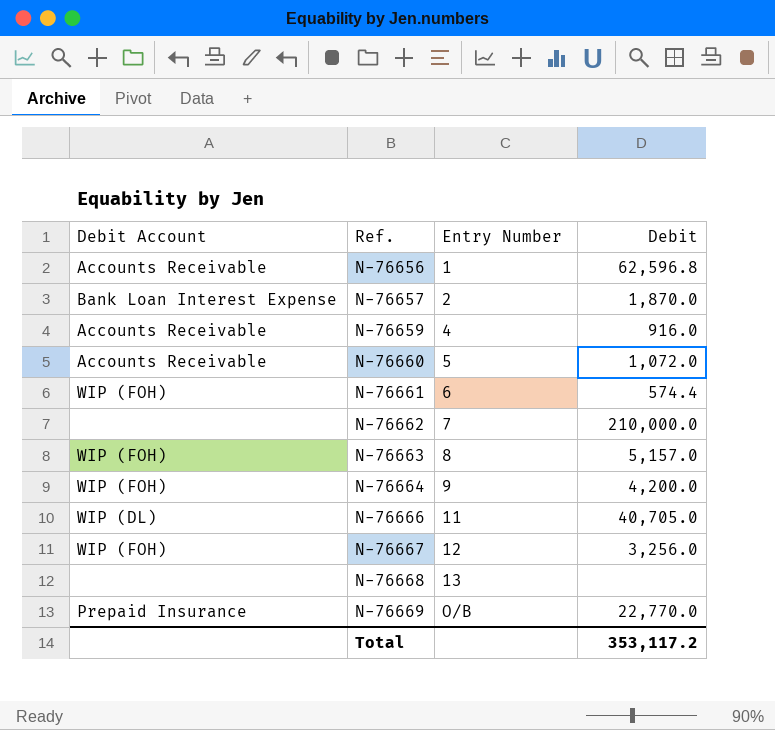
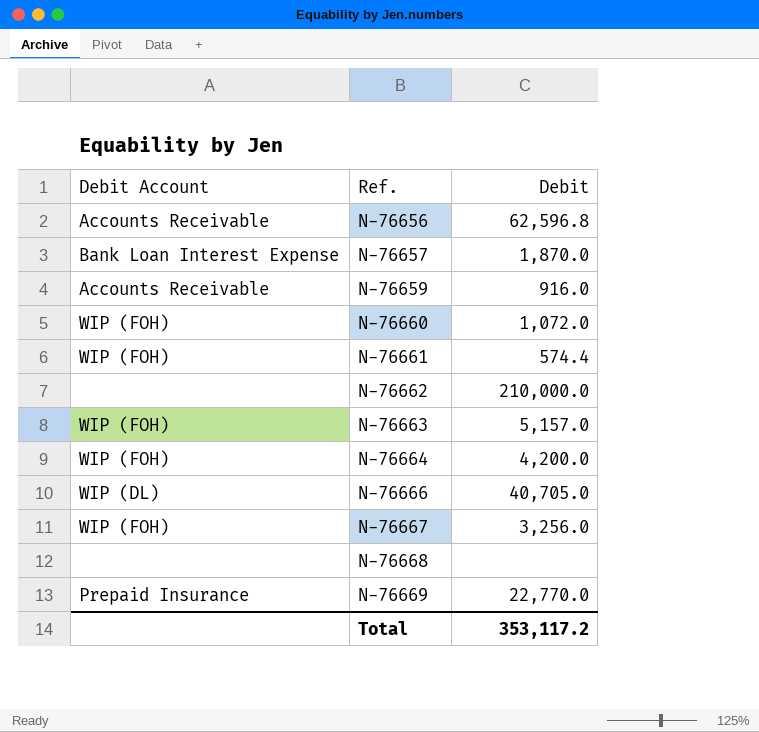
column Entry Number | position: 3 -> none
N-76660 | Debit Account: Accounts Receivable -> WIP (FOH)

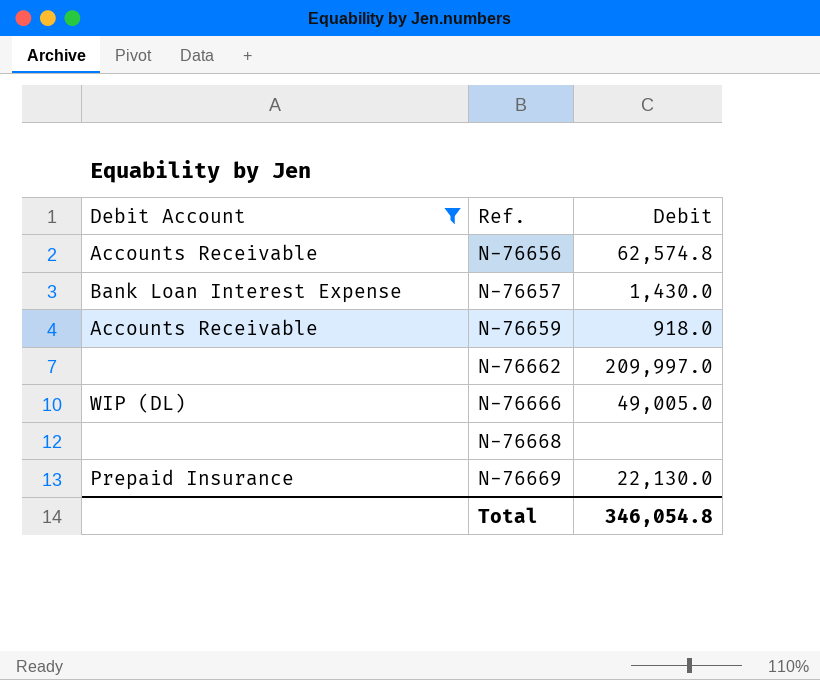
filter: none -> Debit Account != WIP (FOH)
N-76656 | Debit: 62,596.8 -> 62,574.8
N-76657 | Debit: 1,870.0 -> 1,430.0
N-76659 | Debit: 916.0 -> 918.0
N-76662 | Debit: 210,000.0 -> 209,997.0
N-76666 | Debit: 40,705.0 -> 49,005.0
N-76669 | Debit: 22,770.0 -> 22,130.0
Total | Debit: 353,117.2 -> 346,054.8

